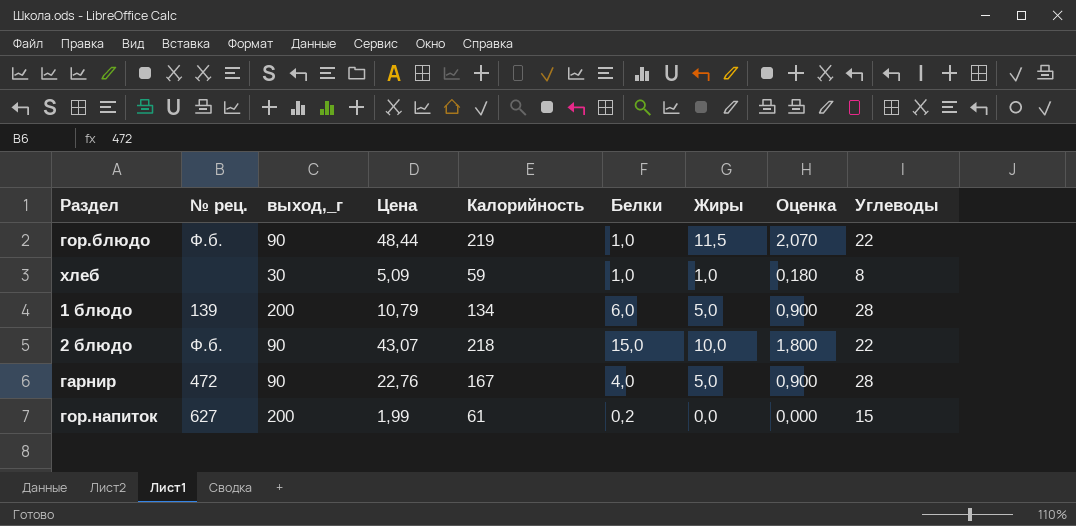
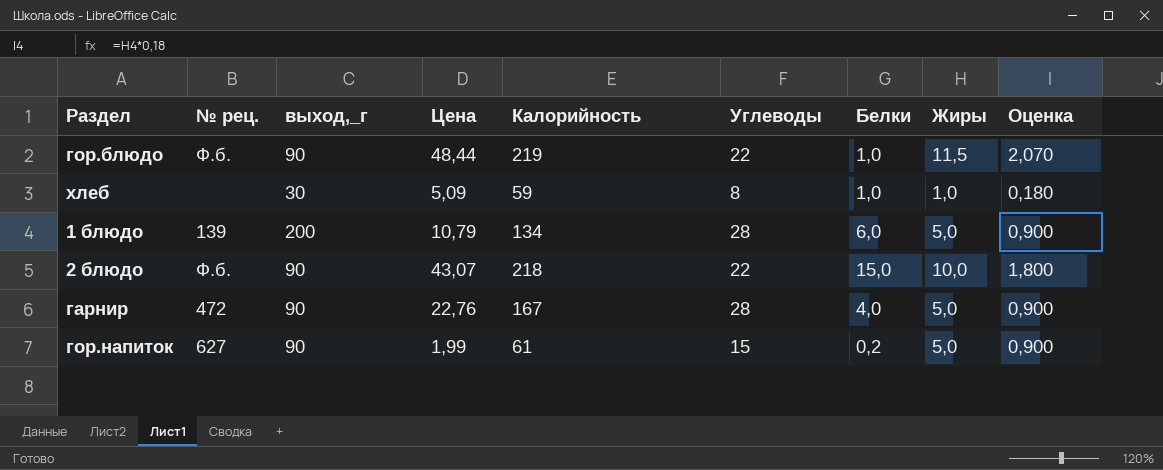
column Углеводы | position: 9 -> 6
гор.напиток | выход,_г: 200 -> 90
гор.напиток | Жиры: 0,0 -> 5,0
гор.напиток | Оценка: 0,000 -> 0,900

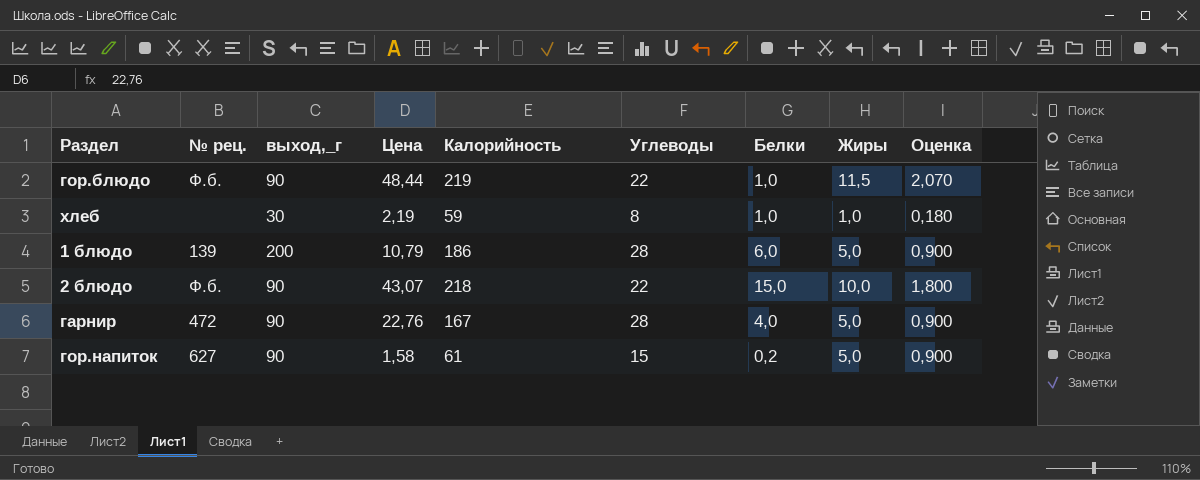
хлеб | Цена: 5,09 -> 2,19
1 блюдо | Калорийность: 134 -> 186
гор.напиток | Цена: 1,99 -> 1,58

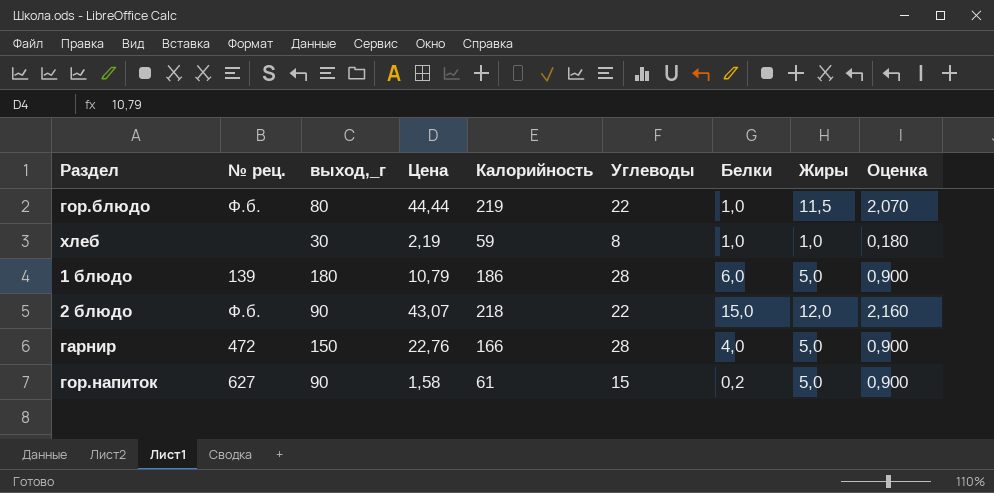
гор.блюдо | выход,_г: 90 -> 80
гор.блюдо | Цена: 48,44 -> 44,44
1 блюдо | выход,_г: 200 -> 180
2 блюдо | Жиры: 10,0 -> 12,0
2 блюдо | Оценка: 1,800 -> 2,160
гарнир | выход,_г: 90 -> 150
гарнир | Калорийность: 167 -> 166

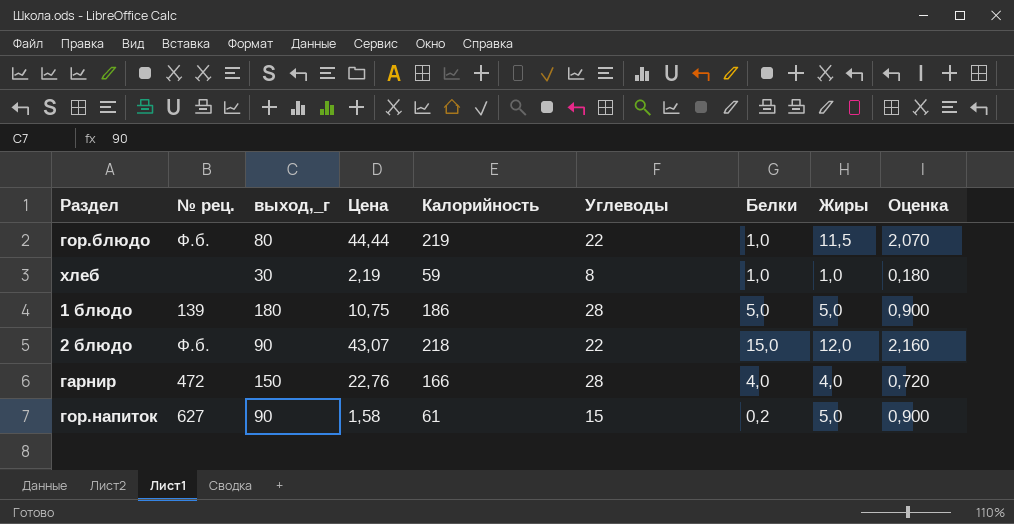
1 блюдо | Цена: 10,79 -> 10,75
1 блюдо | Белки: 6,0 -> 5,0
гарнир | Жиры: 5,0 -> 4,0
гарнир | Оценка: 0,900 -> 0,720

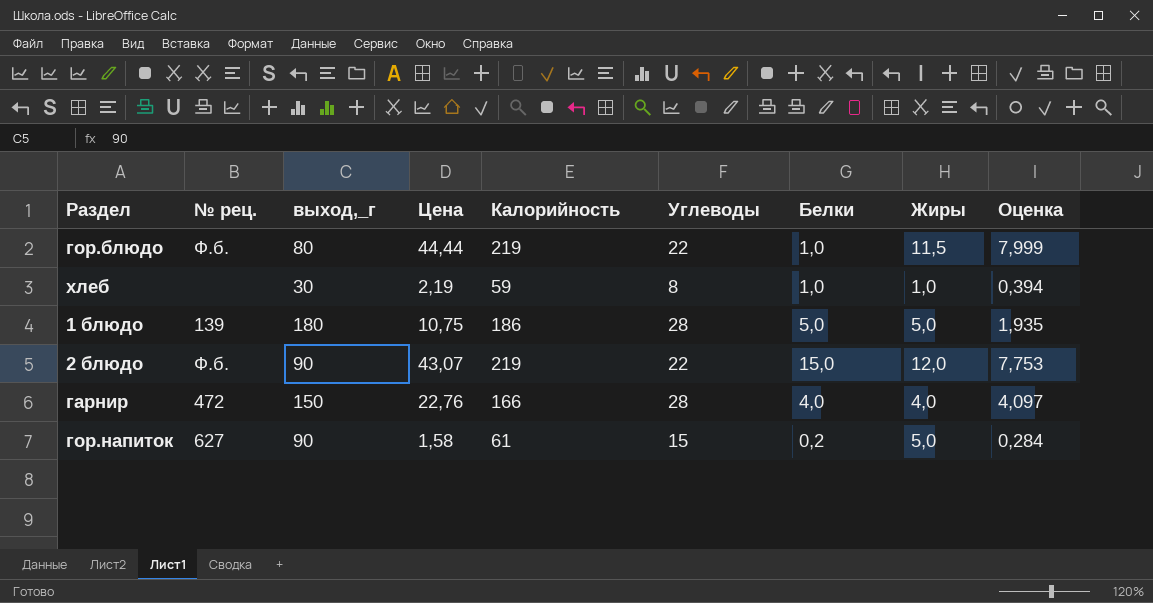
column Оценка | formula: [Жиры] * 0,18 -> [Цена] * 0,18
2 блюдо | Калорийность: 218 -> 219

